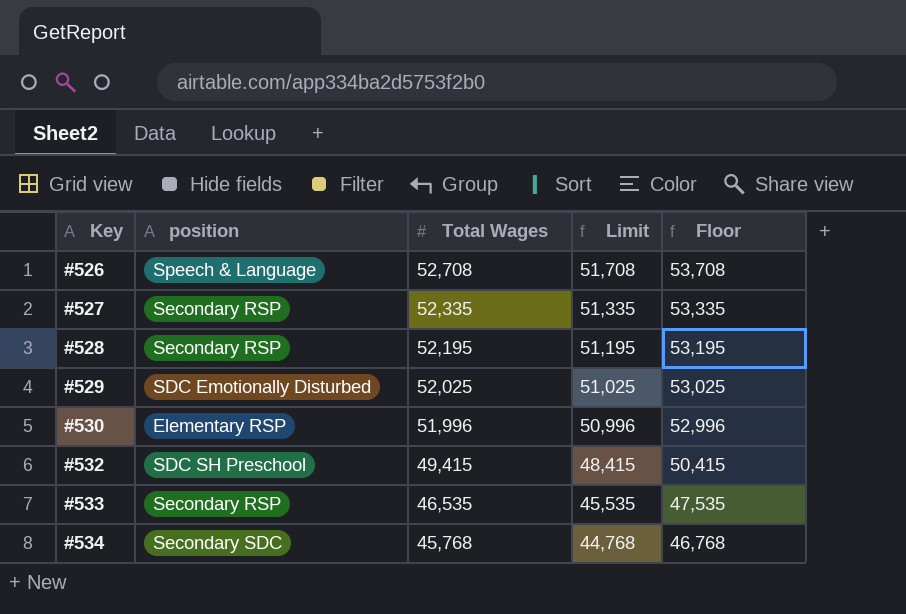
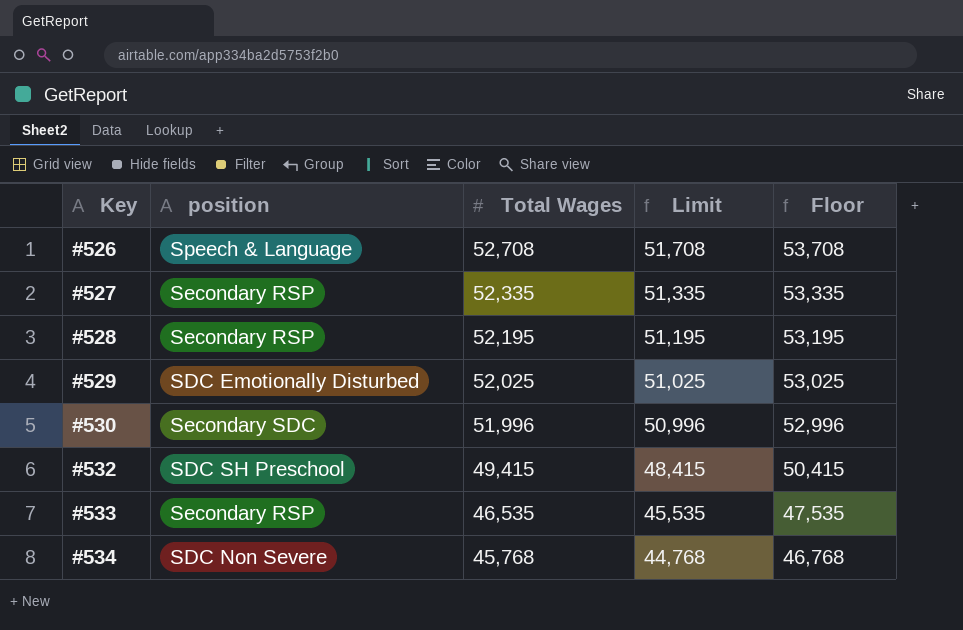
#530 | position: Elementary RSP -> Secondary SDC
#534 | position: Secondary SDC -> SDC Non Severe

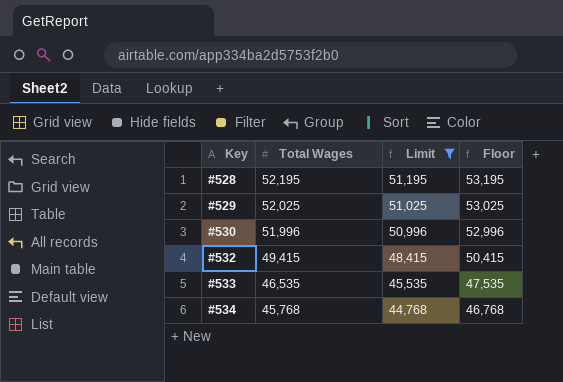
filter: none -> Limit <= 51,195
column position | position: 2 -> none

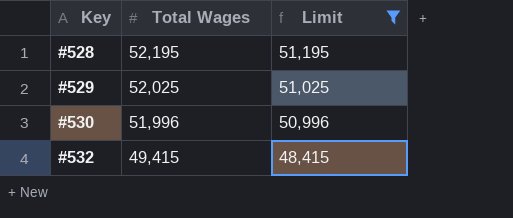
column Floor | formula: [Total Wages] + 1000 -> none
row #533: 46,535 | 45,535 | 47,535 -> none
row #534: 45,768 | 44,768 | 46,768 -> none

